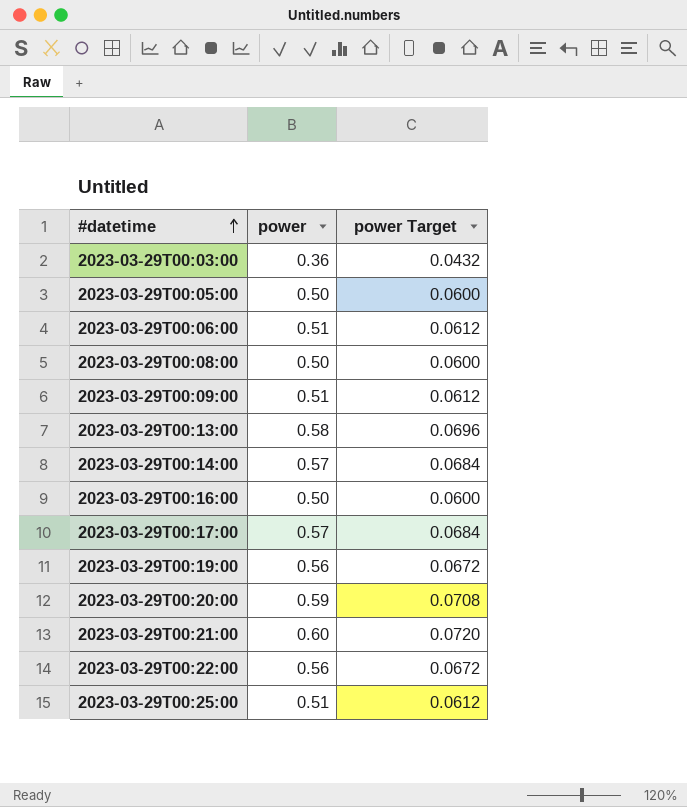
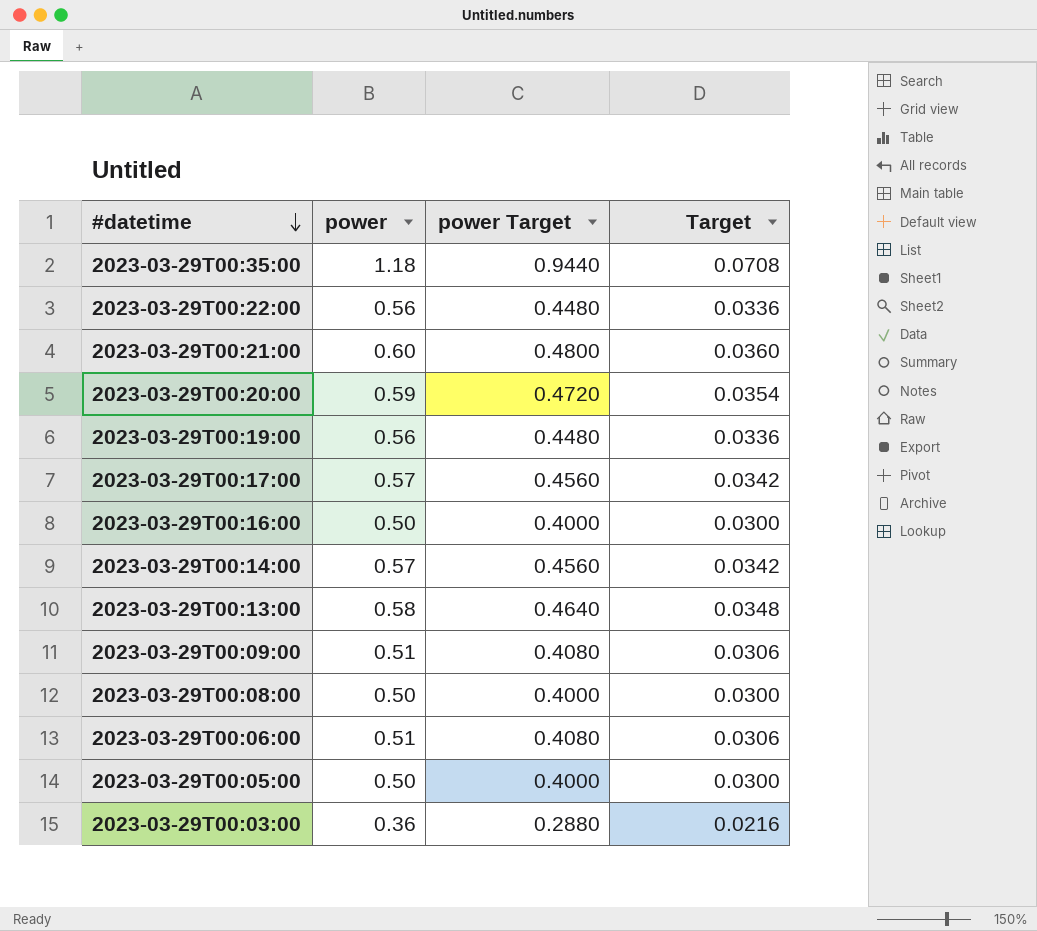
row order: #datetime ascending -> #datetime descending
column power Target | formula: [power] * 0.12 -> [power] * 0.8
column Target | formula: none -> [power] * 0.06
row 2023-03-29T00:25:00: 0.51 | 0.0612 -> none
row 2023-03-29T00:35:00: none -> 1.18 | 0.9440 | 0.0708

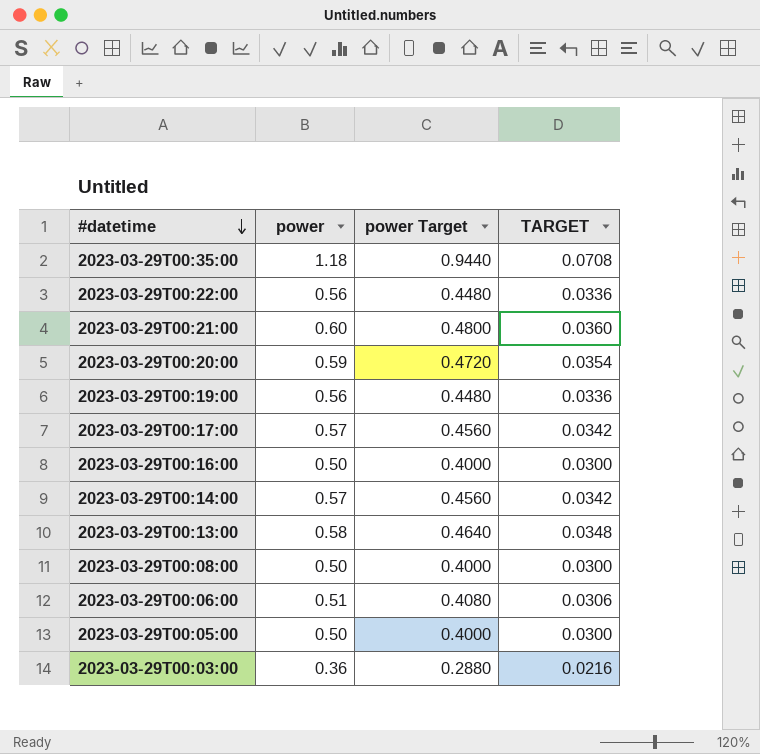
column name: Target -> TARGET
row 2023-03-29T00:09:00: 0.51 | 0.4080 | 0.0306 -> none

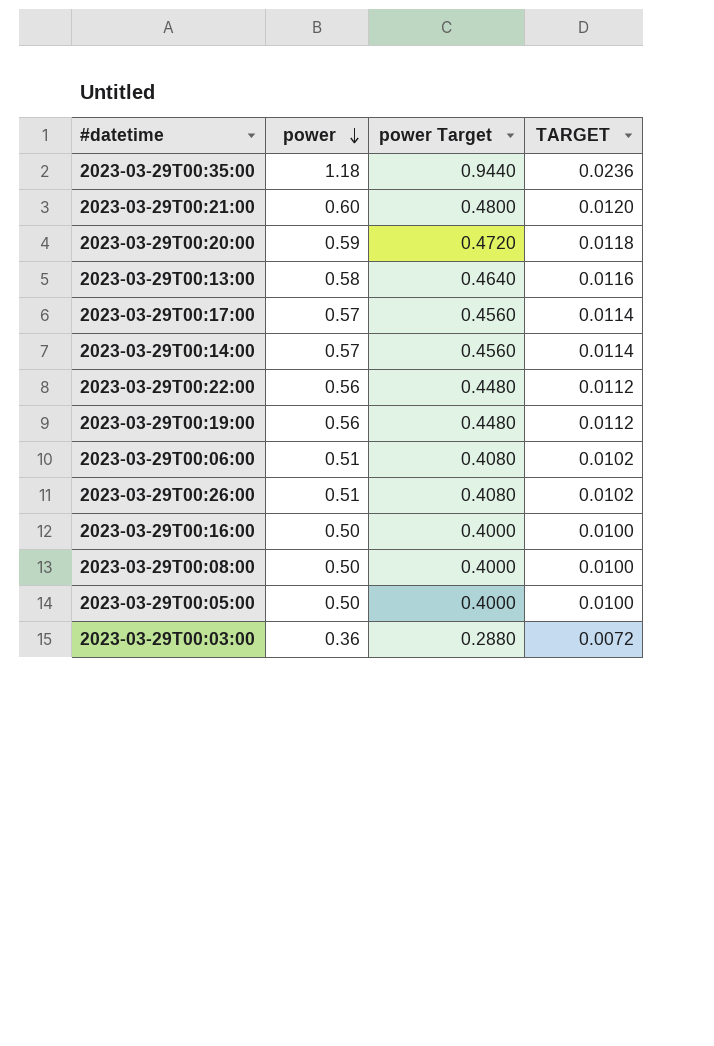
row order: #datetime descending -> power descending
column TARGET | formula: [power] * 0.06 -> [power] * 0.02
row 2023-03-29T00:26:00: none -> 0.51 | 0.4080 | 0.0102

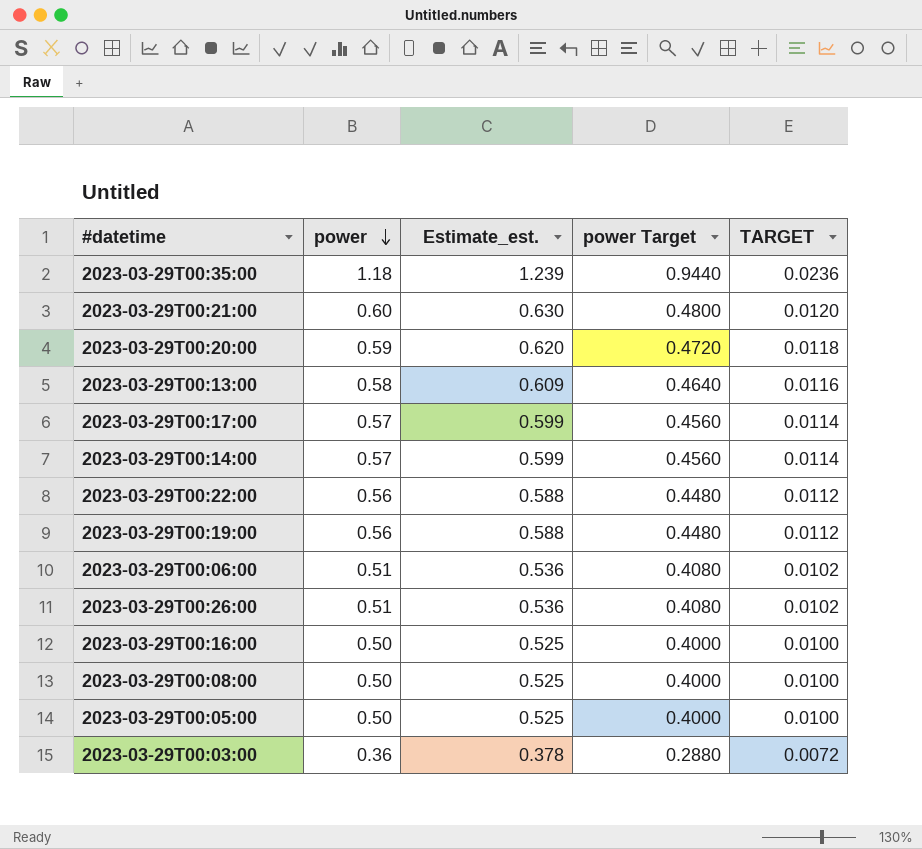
column Estimate_est. | formula: none -> [power] * 1.05

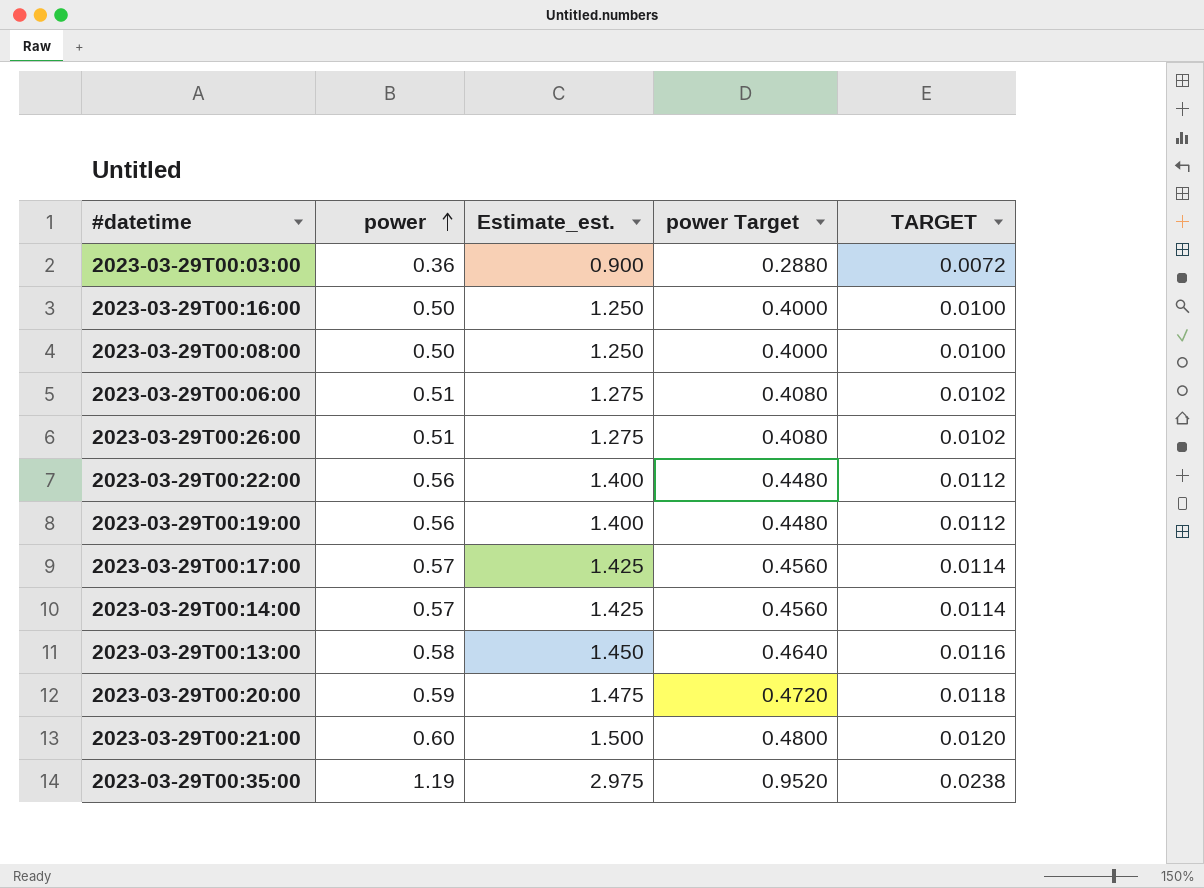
row order: power descending -> power ascending
column Estimate_est. | formula: [power] * 1.05 -> [power] * 2.5
row 2023-03-29T00:05:00: 0.50 | 0.525 | 0.4000 | 0.0100 -> none
2023-03-29T00:35:00 | power: 1.18 -> 1.19
2023-03-29T00:35:00 | power Target: 0.9440 -> 0.9520
2023-03-29T00:35:00 | TARGET: 0.0236 -> 0.0238

